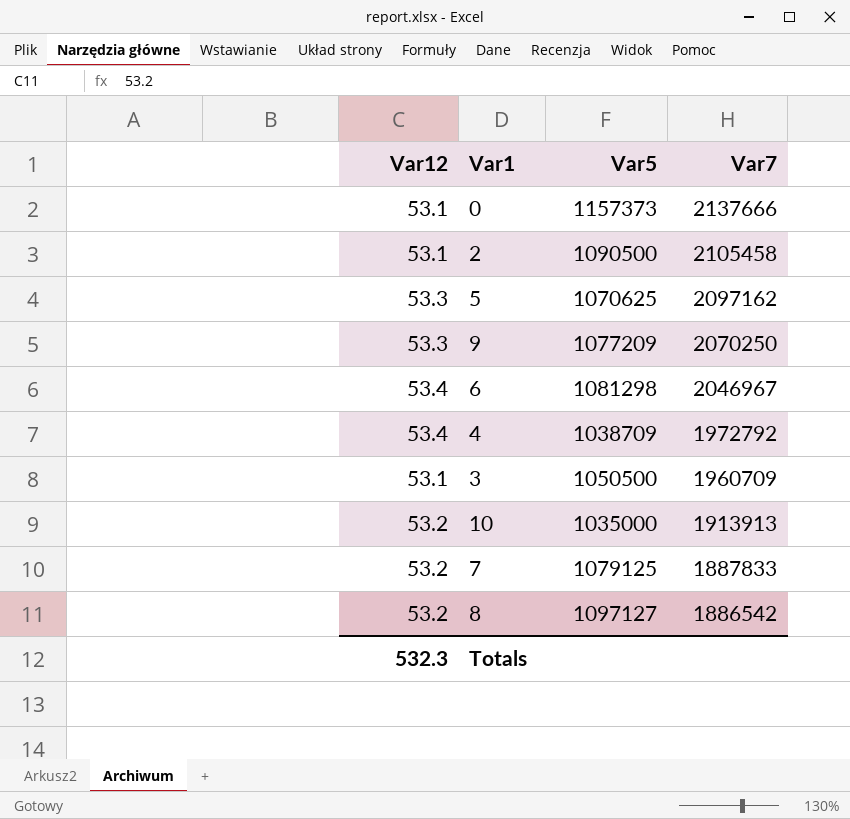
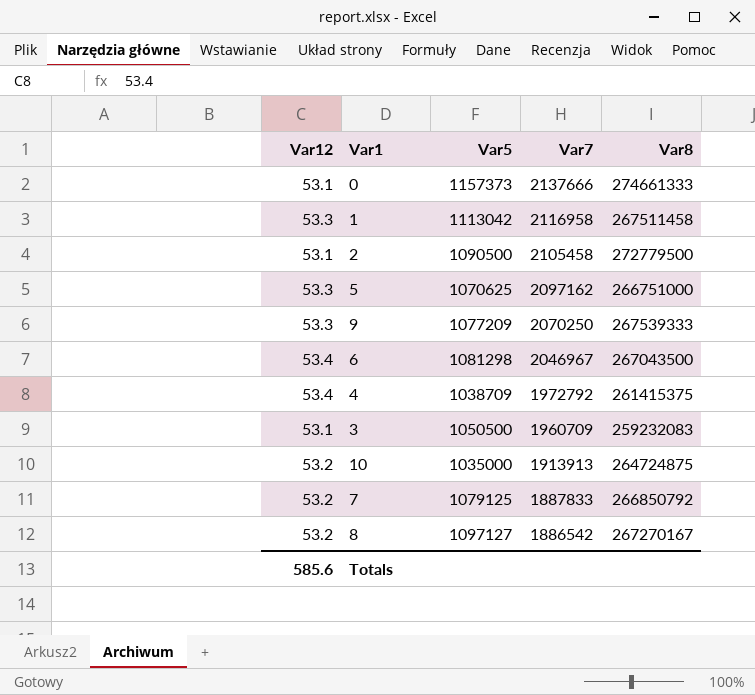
column Var8 | position: none -> 5
row 1: none -> 53.3 | 1113042 | 2116958 | 267511458
Totals | Var12: 532.3 -> 585.6

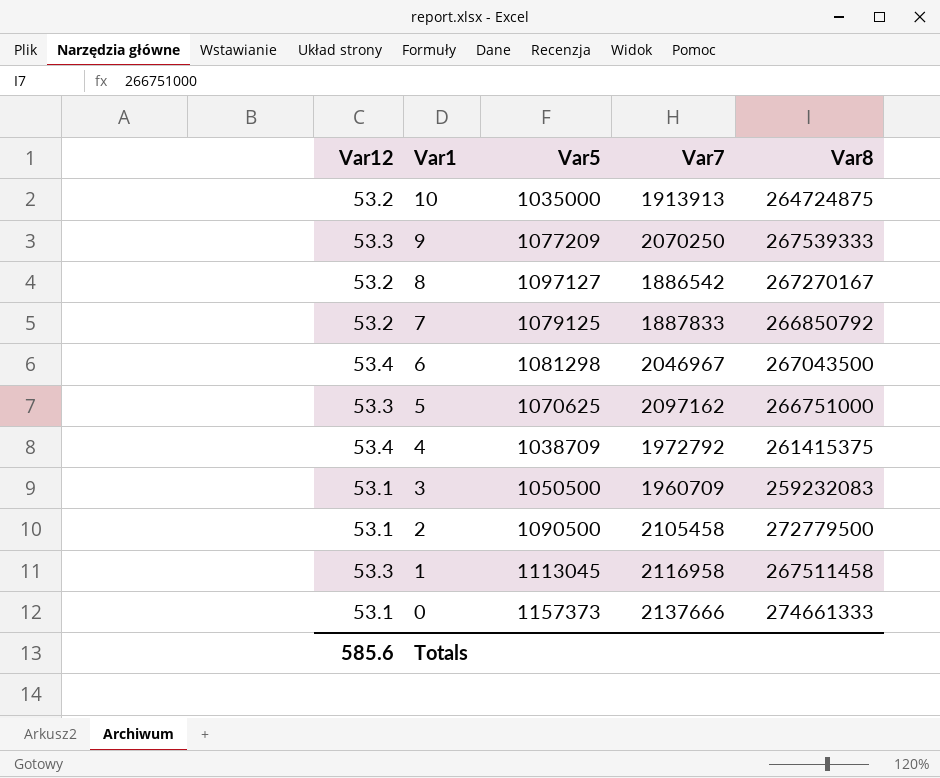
row order: Var7 descending -> Var1 descending
1 | Var5: 1113042 -> 1113045

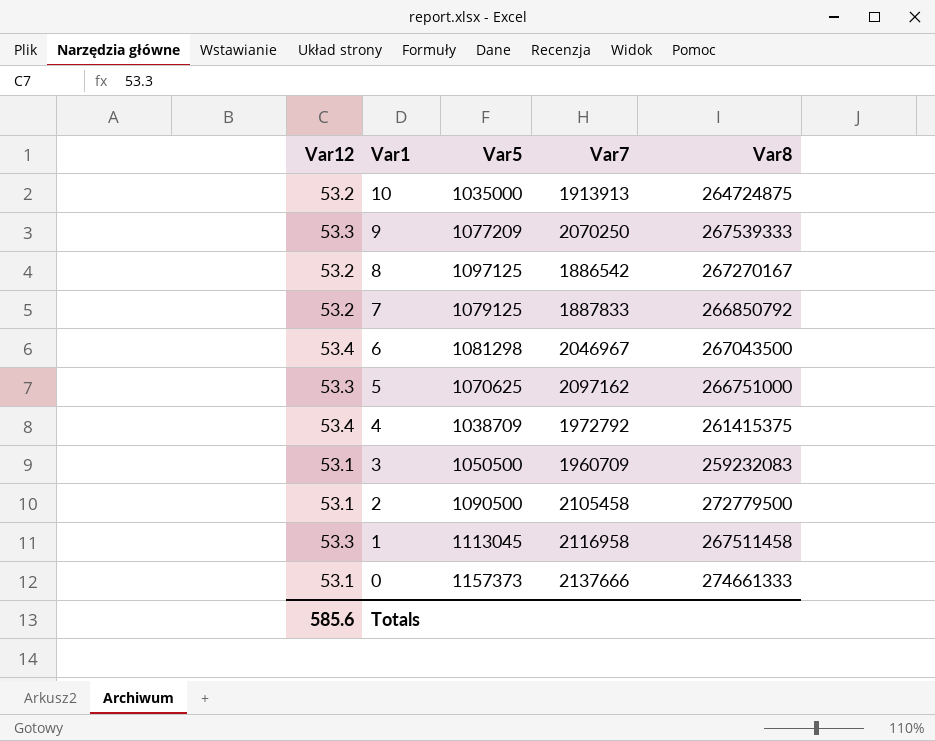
8 | Var5: 1097127 -> 1097125

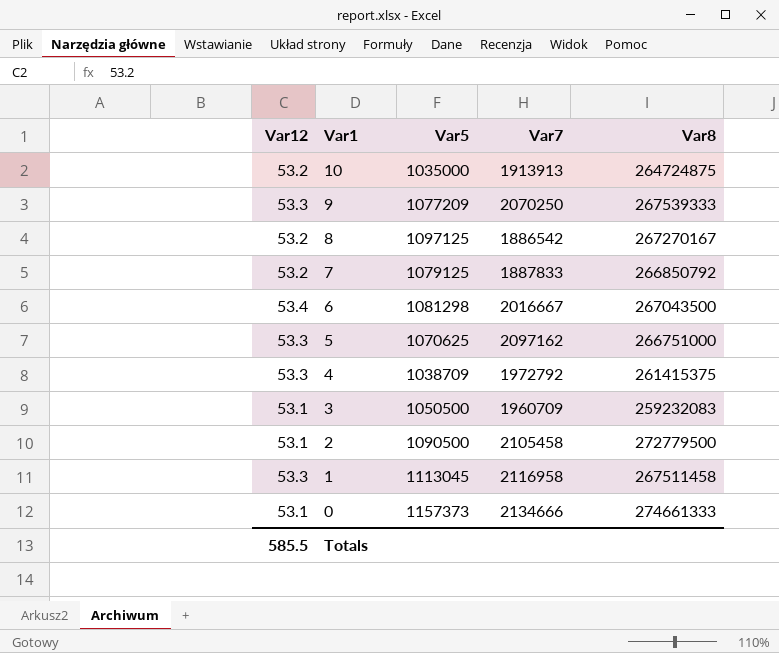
6 | Var7: 2046967 -> 2016667
4 | Var12: 53.4 -> 53.3
0 | Var7: 2137666 -> 2134666
Totals | Var12: 585.6 -> 585.5

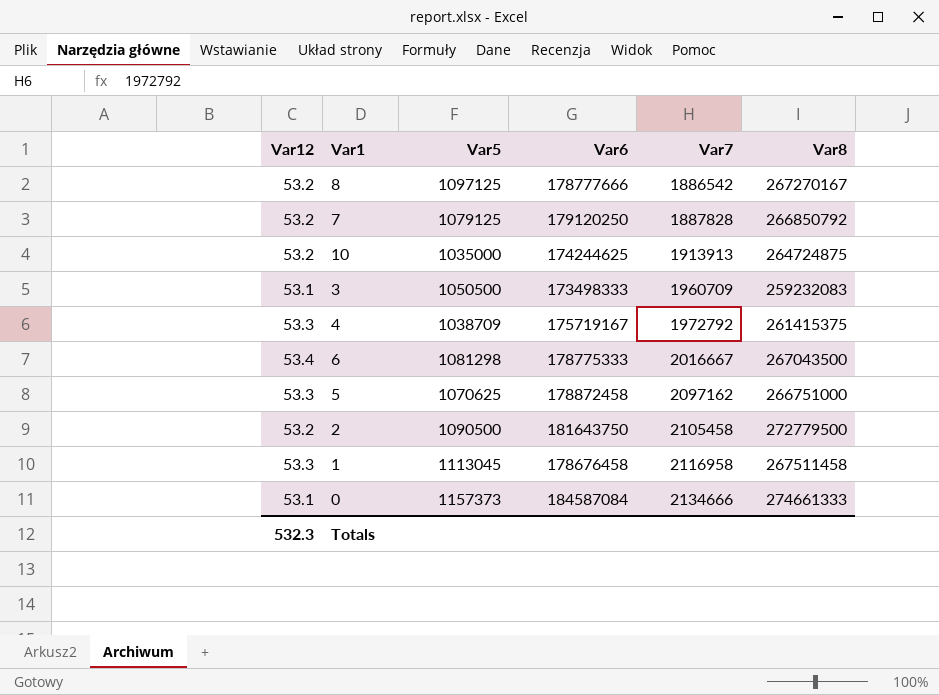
row order: Var1 descending -> Var7 ascending
column Var6 | position: none -> 4
row 9: 53.3 | 1077209 | 2070250 | 267539333 -> none
7 | Var7: 1887833 -> 1887828
2 | Var12: 53.1 -> 53.2
Totals | Var12: 585.5 -> 532.3

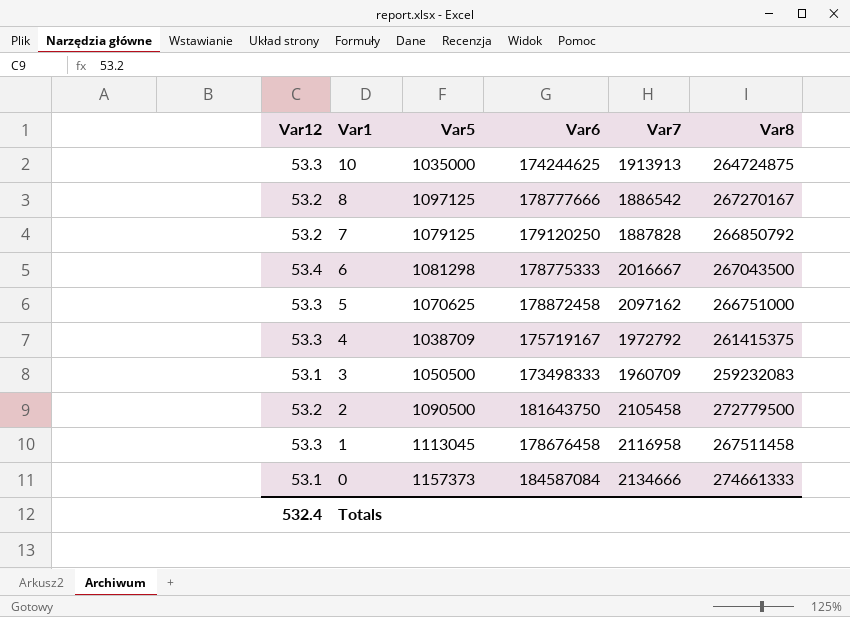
row order: Var7 ascending -> Var1 descending
10 | Var12: 53.2 -> 53.3
Totals | Var12: 532.3 -> 532.4

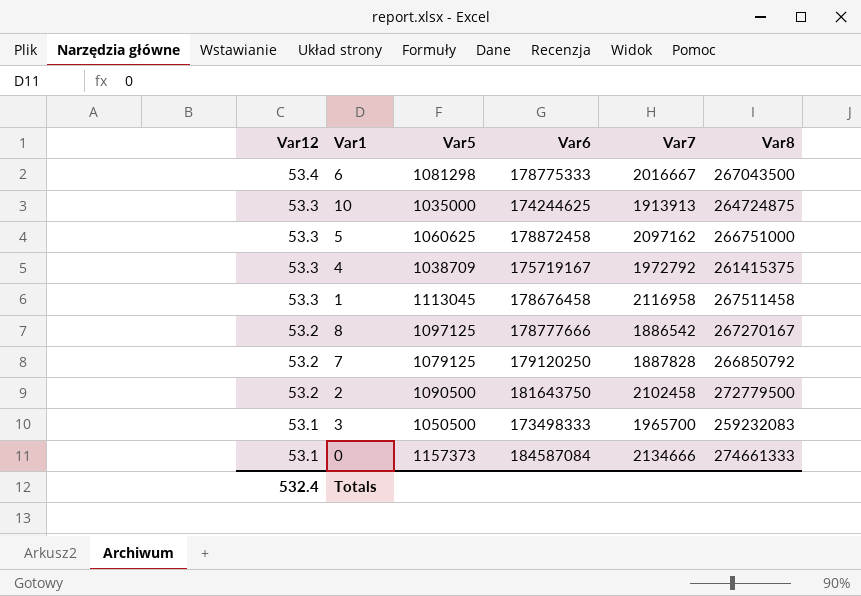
row order: Var1 descending -> Var12 descending
5 | Var5: 1070625 -> 1060625
2 | Var7: 2105458 -> 2102458
3 | Var7: 1960709 -> 1965700

